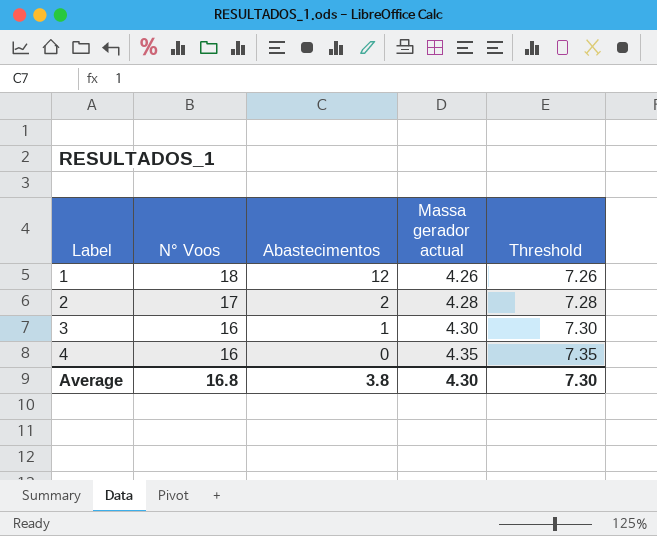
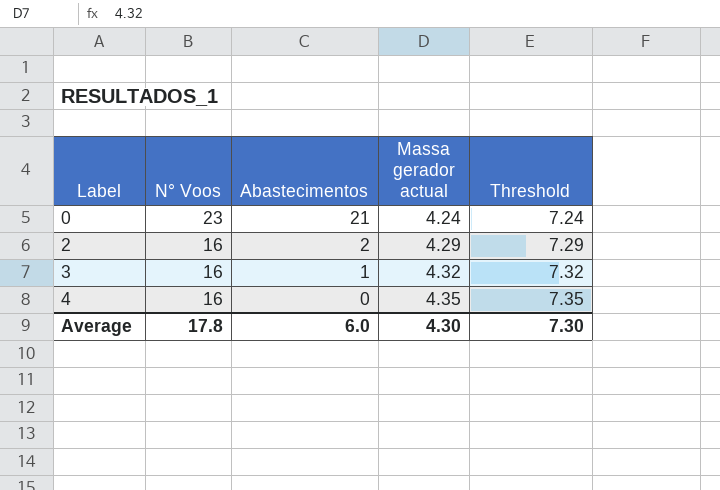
row 1: 18 | 12 | 4.26 | 7.26 -> none
row 0: none -> 23 | 21 | 4.24 | 7.24
2 | N° Voos: 17 -> 16
2 | Massa gerador actual: 4.28 -> 4.29
2 | Threshold: 7.28 -> 7.29
3 | Massa gerador actual: 4.30 -> 4.32
3 | Threshold: 7.30 -> 7.32
Average | N° Voos: 16.8 -> 17.8
Average | Abastecimentos: 3.8 -> 6.0

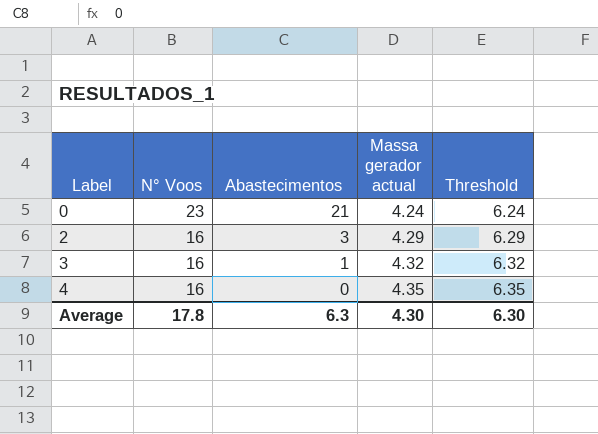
column Threshold | formula: [Massa gerador actual] + 3 -> [Massa gerador actual] + 2
2 | Abastecimentos: 2 -> 3
Average | Abastecimentos: 6.0 -> 6.3
Average | Threshold: 7.30 -> 6.30

